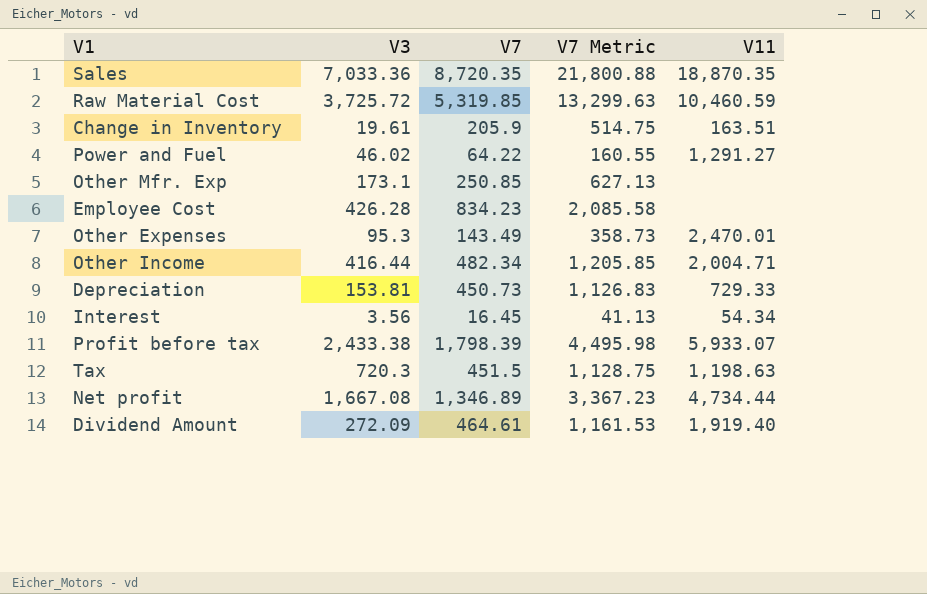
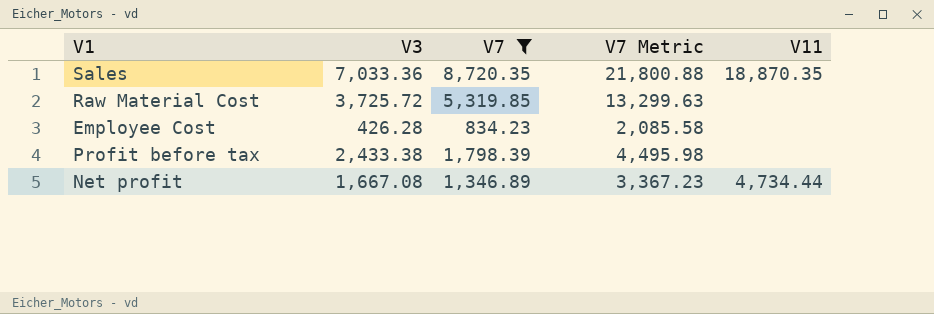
filter: none -> V7 >= 834.23
Raw Material Cost | V11: 10,460.59 -> none
Profit before tax | V11: 5,933.07 -> none

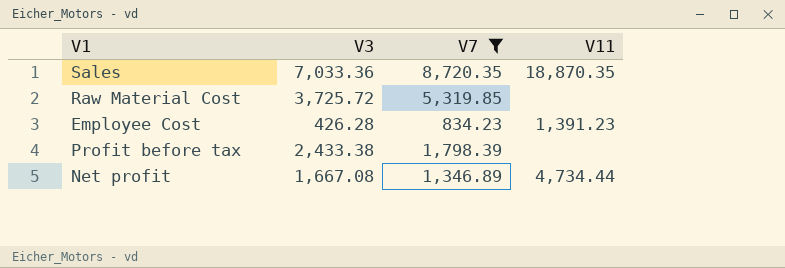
column V7 Metric | formula: [V7] * 2.5 -> none
Employee Cost | V11: none -> 1,391.23

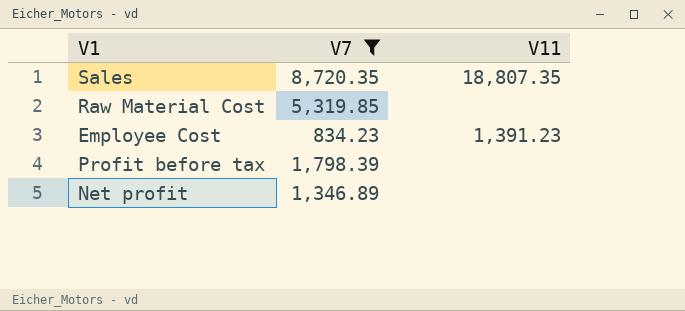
column V3 | position: 2 -> none
Sales | V11: 18,870.35 -> 18,807.35
Net profit | V11: 4,734.44 -> none

